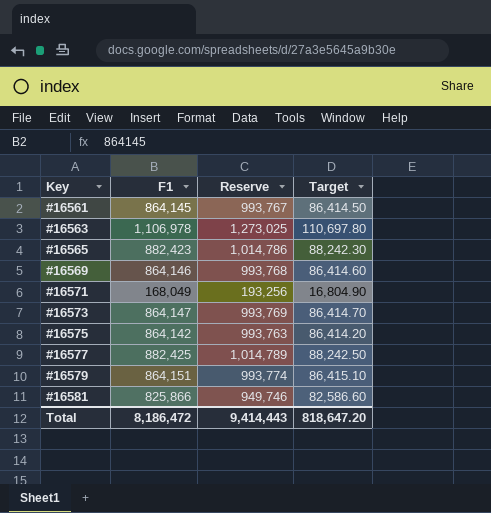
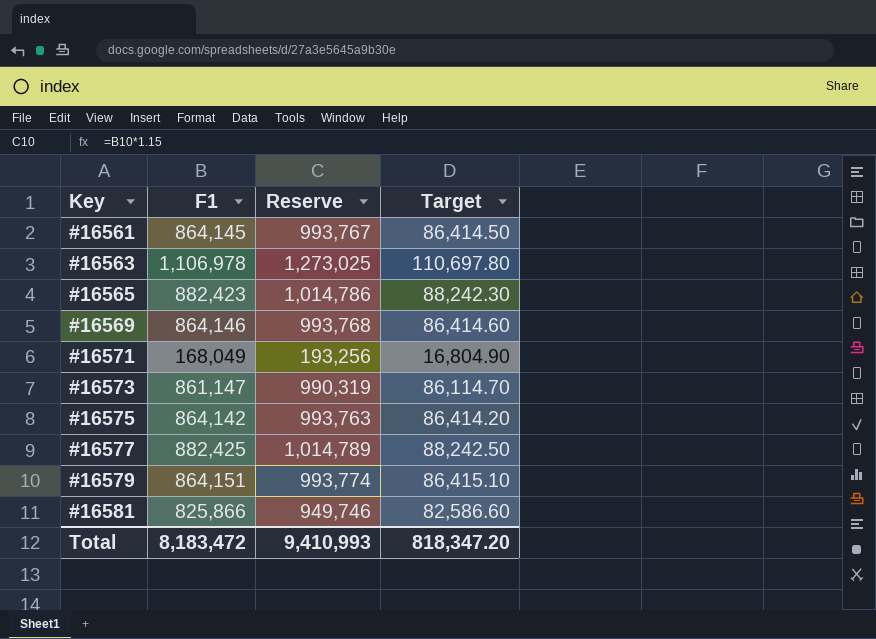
#16573 | F1: 864,147 -> 861,147
#16573 | Reserve: 993,769 -> 990,319
#16573 | Target: 86,414.70 -> 86,114.70
Total | F1: 8,186,472 -> 8,183,472
Total | Reserve: 9,414,443 -> 9,410,993
Total | Target: 818,647.20 -> 818,347.20

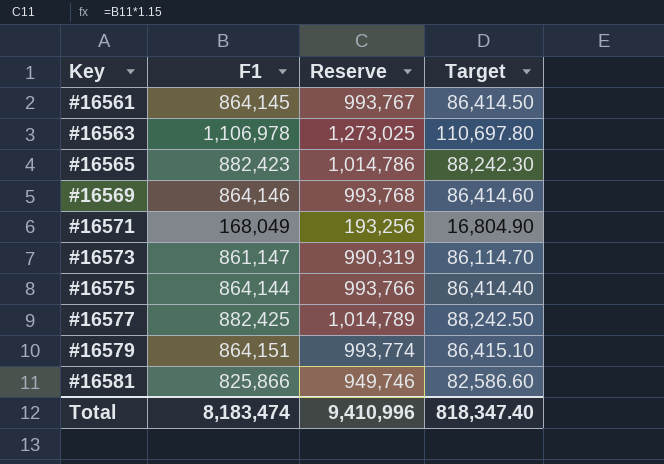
#16575 | F1: 864,142 -> 864,144
#16575 | Reserve: 993,763 -> 993,766
#16575 | Target: 86,414.20 -> 86,414.40
Total | F1: 8,183,472 -> 8,183,474
Total | Reserve: 9,410,993 -> 9,410,996
Total | Target: 818,347.20 -> 818,347.40

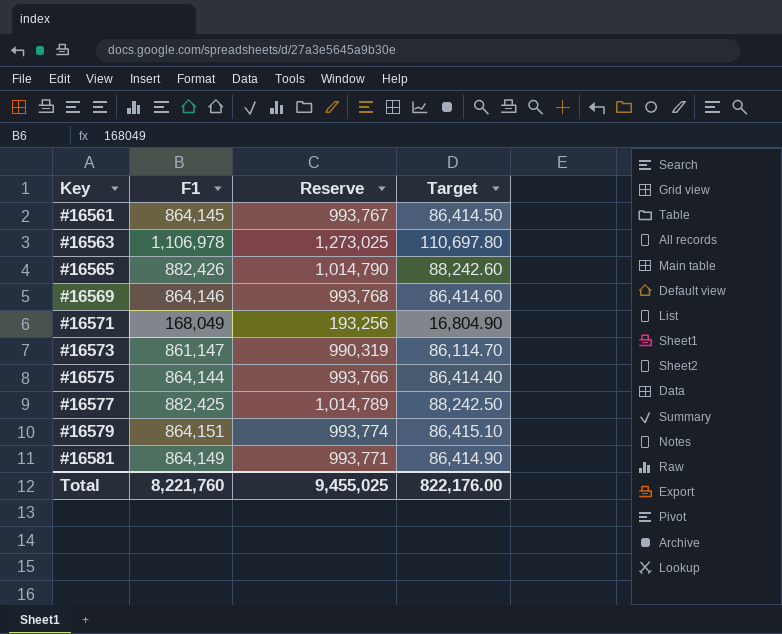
#16565 | F1: 882,423 -> 882,426
#16565 | Reserve: 1,014,786 -> 1,014,790
#16565 | Target: 88,242.30 -> 88,242.60
#16581 | F1: 825,866 -> 864,149
#16581 | Reserve: 949,746 -> 993,771
#16581 | Target: 82,586.60 -> 86,414.90
Total | F1: 8,183,474 -> 8,221,760
Total | Reserve: 9,410,996 -> 9,455,025
Total | Target: 818,347.40 -> 822,176.00

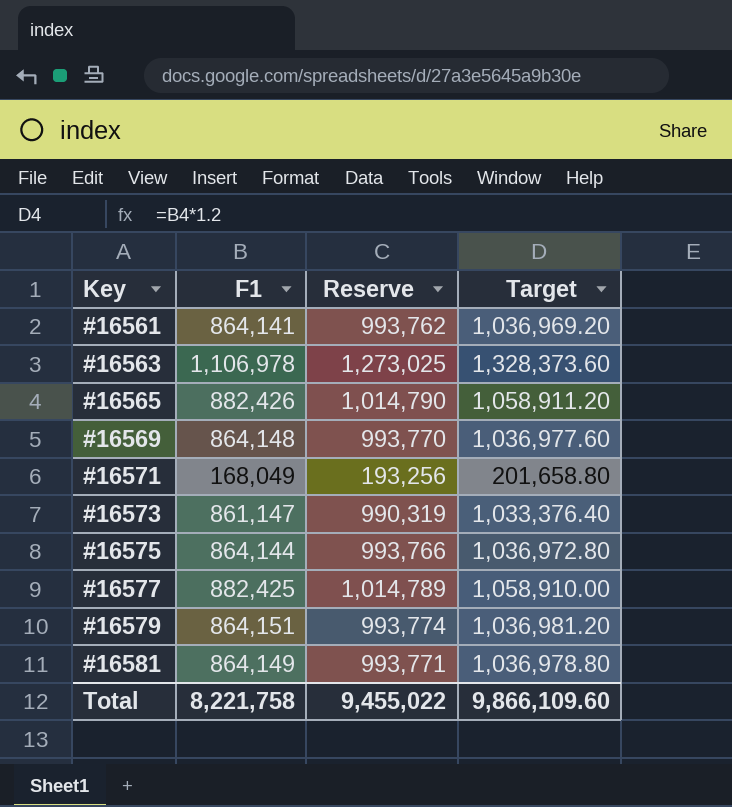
column Target | formula: [F1] * 0.1 -> [F1] * 1.2
#16561 | F1: 864,145 -> 864,141
#16561 | Reserve: 993,767 -> 993,762
#16569 | F1: 864,146 -> 864,148
#16569 | Reserve: 993,768 -> 993,770
Total | F1: 8,221,760 -> 8,221,758
Total | Reserve: 9,455,025 -> 9,455,022
Total | Target: 822,176.00 -> 9,866,109.60

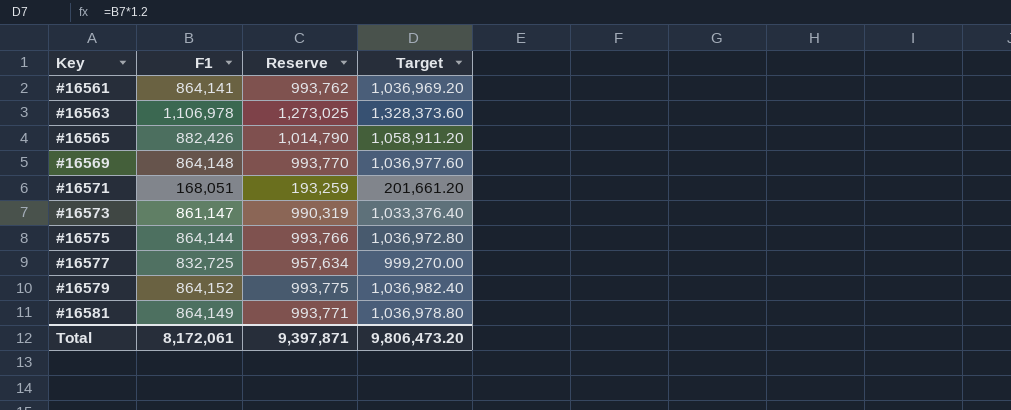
#16571 | F1: 168,049 -> 168,051
#16571 | Reserve: 193,256 -> 193,259
#16571 | Target: 201,658.80 -> 201,661.20
#16577 | F1: 882,425 -> 832,725
#16577 | Reserve: 1,014,789 -> 957,634
#16577 | Target: 1,058,910.00 -> 999,270.00
#16579 | F1: 864,151 -> 864,152
#16579 | Reserve: 993,774 -> 993,775
#16579 | Target: 1,036,981.20 -> 1,036,982.40
Total | F1: 8,221,758 -> 8,172,061
Total | Reserve: 9,455,022 -> 9,397,871
Total | Target: 9,866,109.60 -> 9,806,473.20

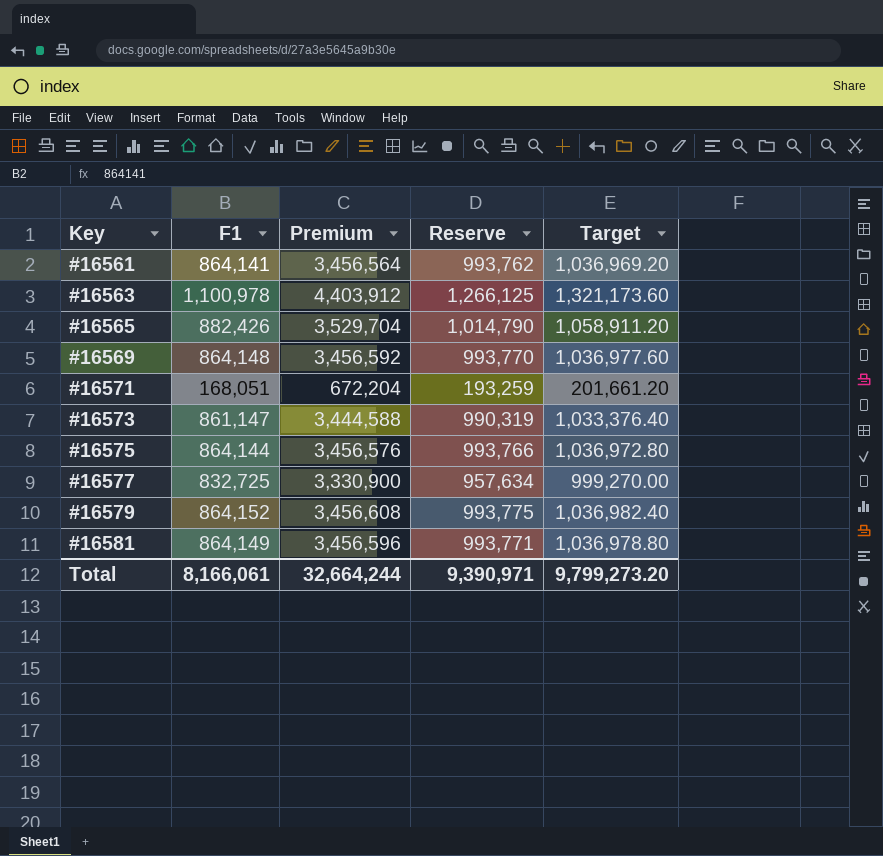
column Premium | formula: none -> [F1] * 4
#16563 | F1: 1,106,978 -> 1,100,978
#16563 | Reserve: 1,273,025 -> 1,266,125
#16563 | Target: 1,328,373.60 -> 1,321,173.60
Total | F1: 8,172,061 -> 8,166,061
Total | Reserve: 9,397,871 -> 9,390,971
Total | Target: 9,806,473.20 -> 9,799,273.20

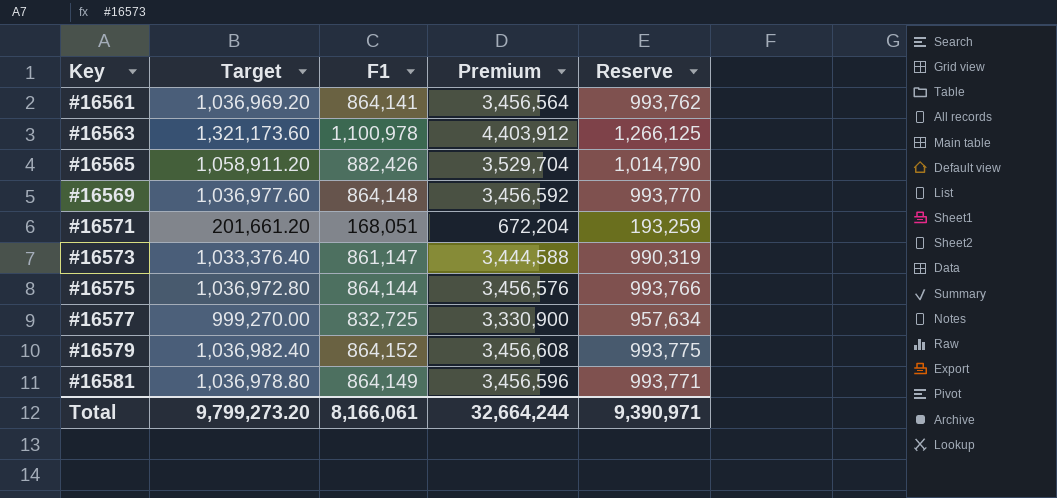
column Target | position: 5 -> 2

